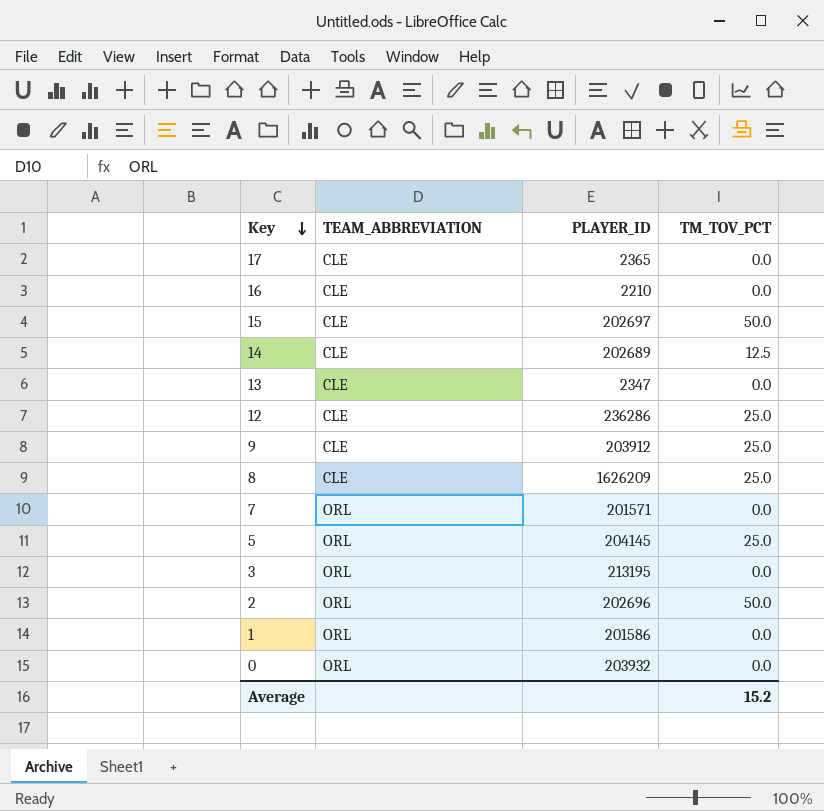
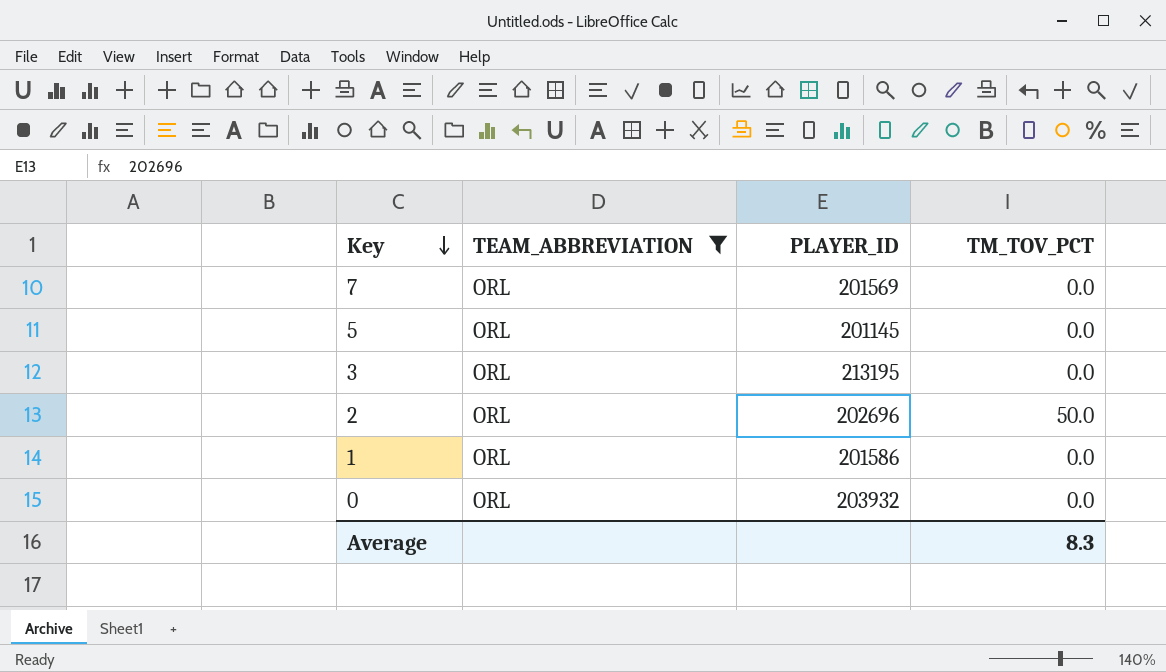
filter: none -> TEAM_ABBREVIATION = ORL
7 | PLAYER_ID: 201571 -> 201569
5 | PLAYER_ID: 204145 -> 201145
5 | TM_TOV_PCT: 25.0 -> 0.0
Average | TM_TOV_PCT: 15.2 -> 8.3

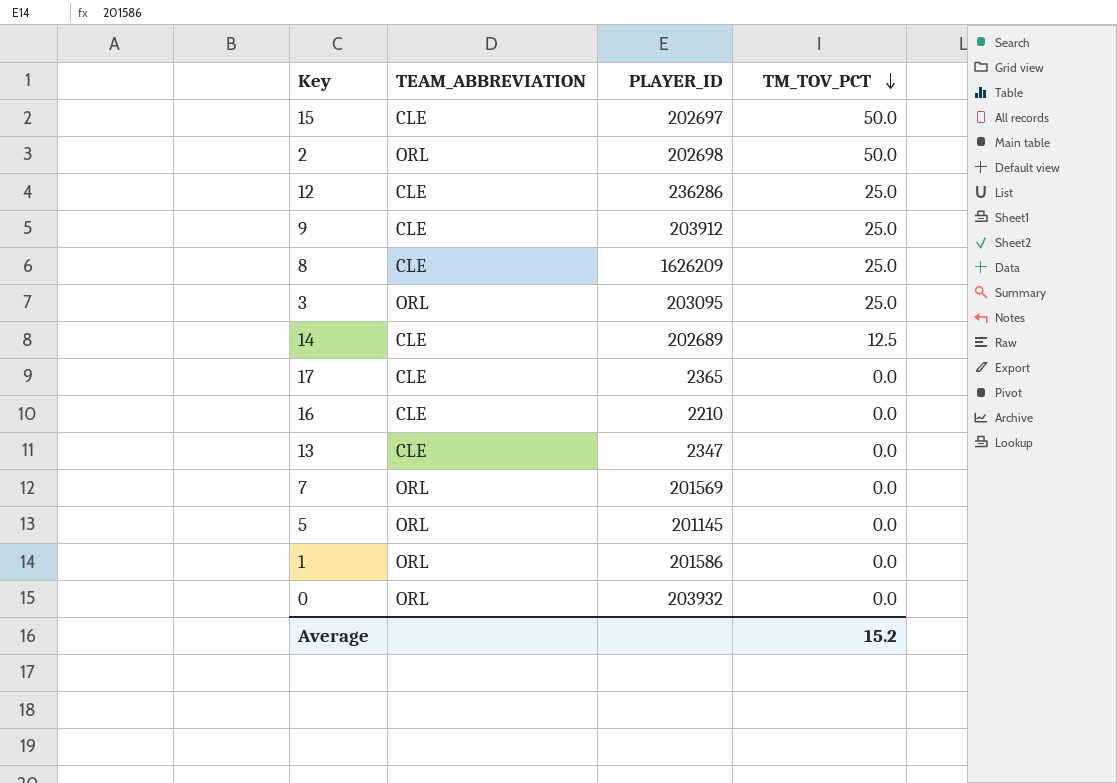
filter: TEAM_ABBREVIATION = ORL -> none
row order: Key descending -> TM_TOV_PCT descending
2 | PLAYER_ID: 202696 -> 202698
3 | PLAYER_ID: 213195 -> 203095
3 | TM_TOV_PCT: 0.0 -> 25.0
Average | TM_TOV_PCT: 8.3 -> 15.2

